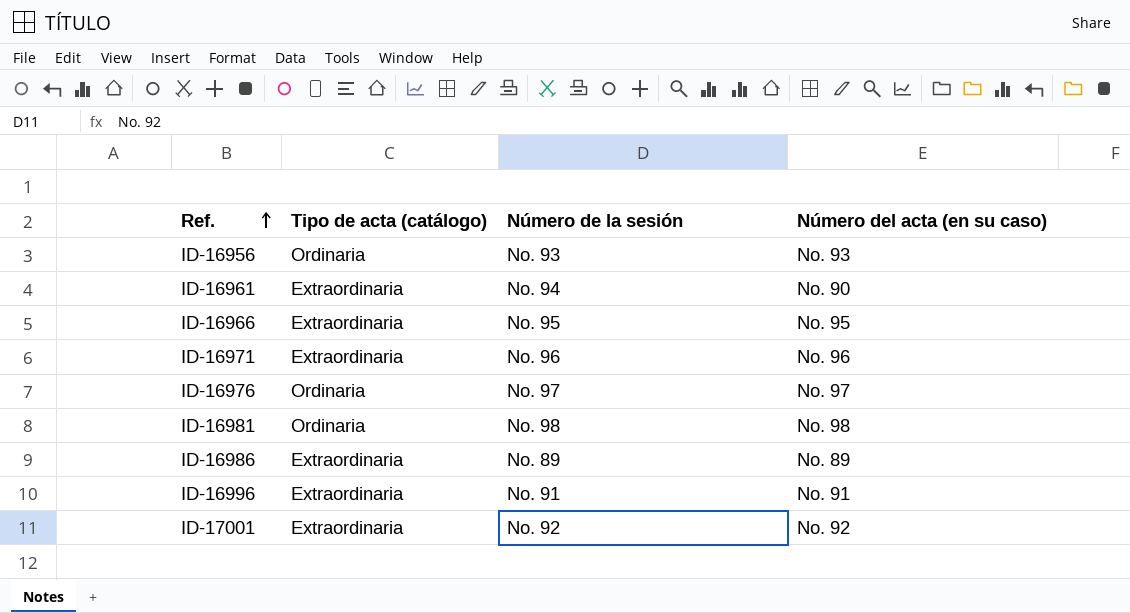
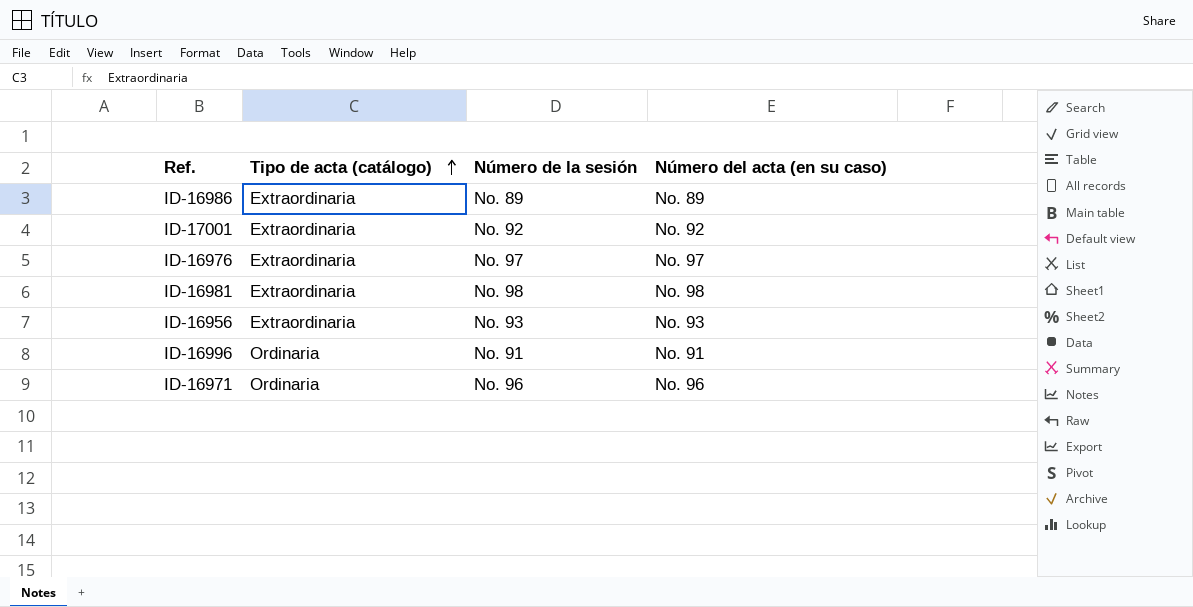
row order: Ref. ascending -> Tipo de acta (catálogo) ascending
row ID-16961: Extraordinaria | No. 94 | No. 90 -> none
row ID-16966: Extraordinaria | No. 95 | No. 95 -> none
ID-16976 | Tipo de acta (catálogo): Ordinaria -> Extraordinaria
ID-16981 | Tipo de acta (catálogo): Ordinaria -> Extraordinaria
ID-16956 | Tipo de acta (catálogo): Ordinaria -> Extraordinaria
ID-16996 | Tipo de acta (catálogo): Extraordinaria -> Ordinaria
ID-16971 | Tipo de acta (catálogo): Extraordinaria -> Ordinaria

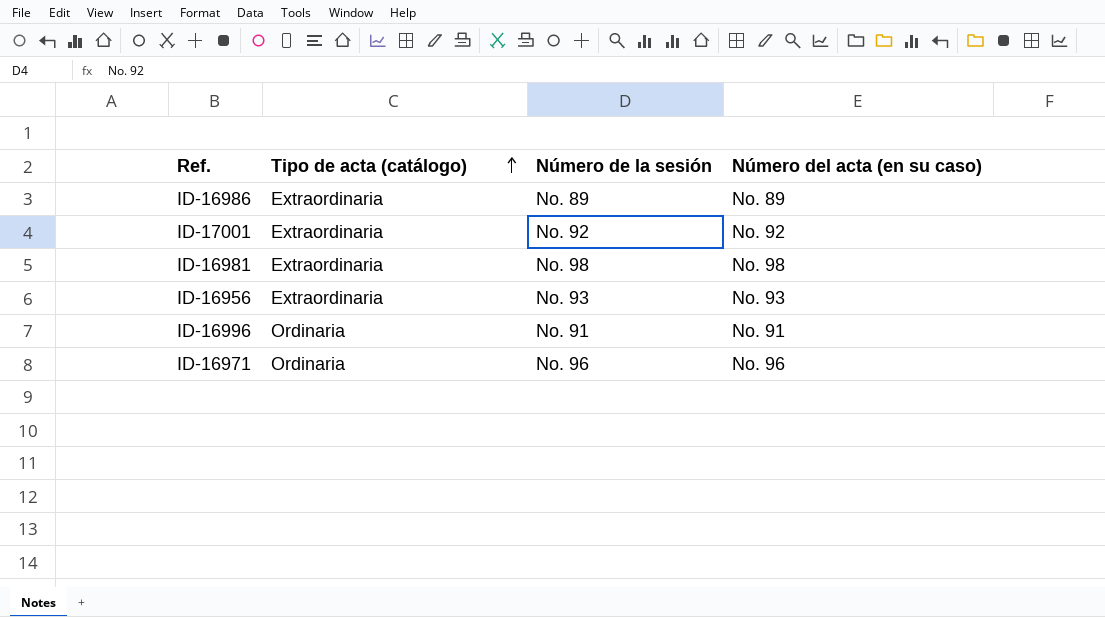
row ID-16976: Extraordinaria | No. 97 | No. 97 -> none

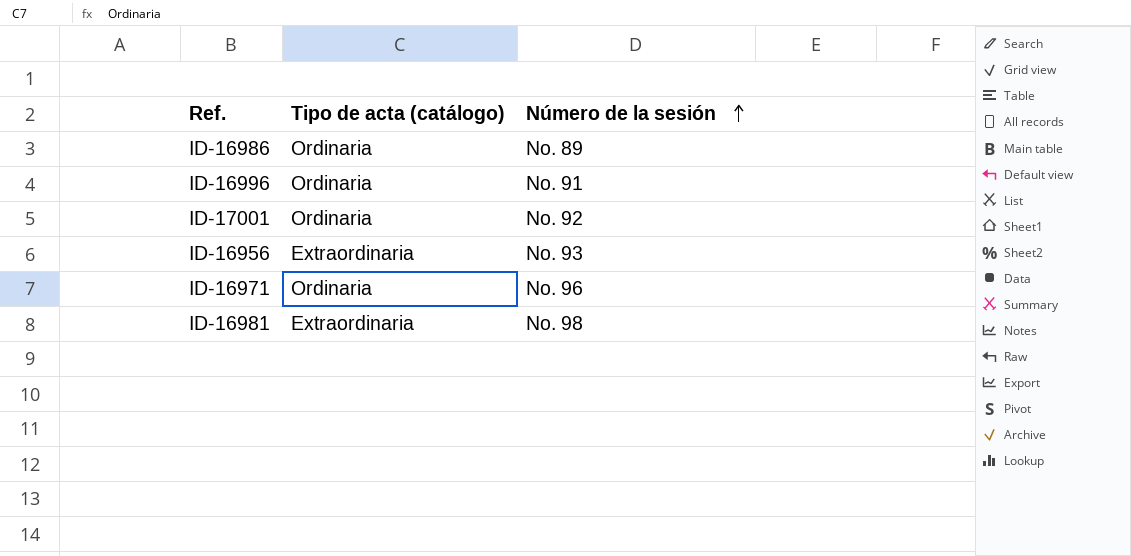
row order: Tipo de acta (catálogo) ascending -> Número de la sesión ascending
column Número del acta (en su caso) | position: 4 -> none
ID-16986 | Tipo de acta (catálogo): Extraordinaria -> Ordinaria
ID-17001 | Tipo de acta (catálogo): Extraordinaria -> Ordinaria

